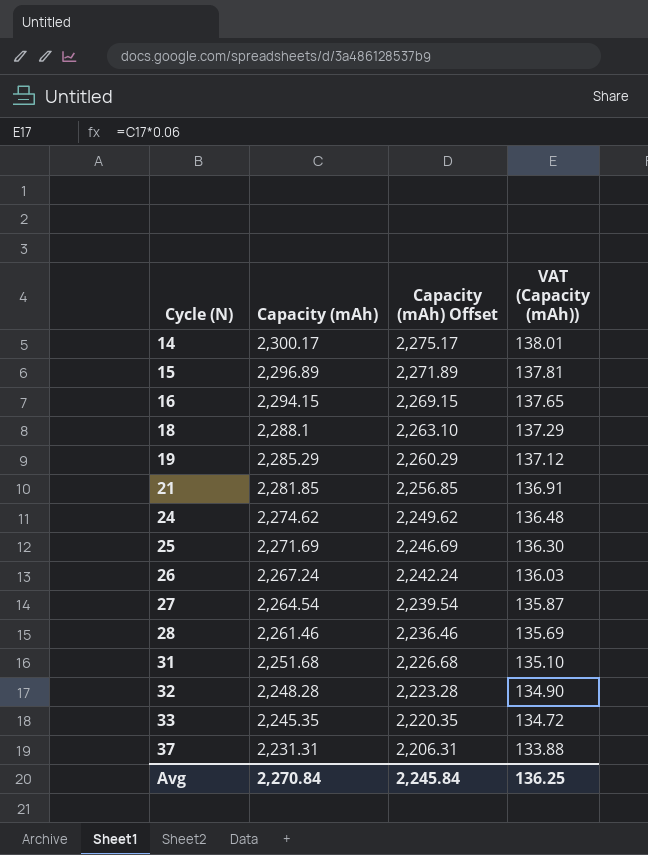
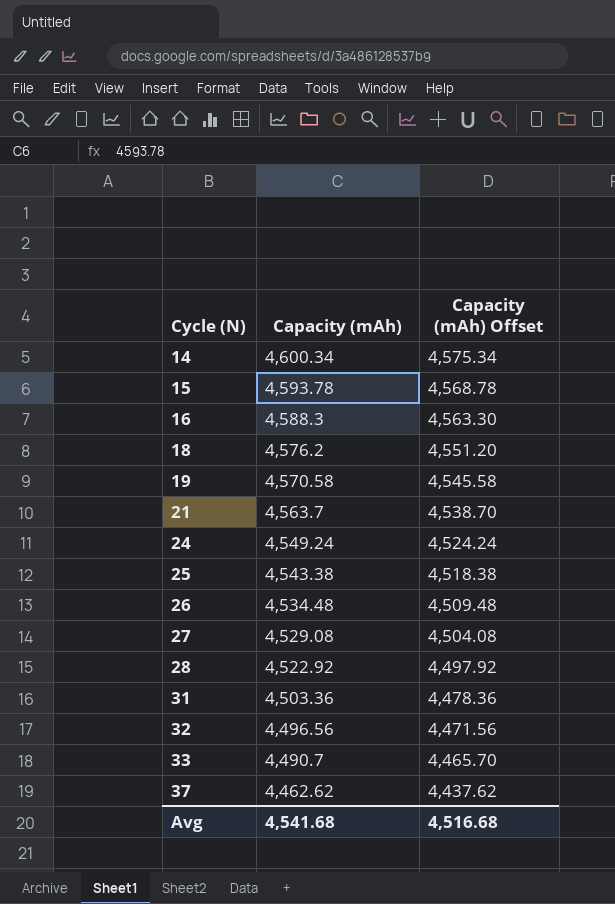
column VAT (Capacity (mAh)) | formula: [Capacity (mAh)] * 0.06 -> none
14 | Capacity (mAh): 2,300.17 -> 4,600.34
14 | Capacity (mAh) Offset: 2,275.17 -> 4,575.34
15 | Capacity (mAh): 2,296.89 -> 4,593.78
15 | Capacity (mAh) Offset: 2,271.89 -> 4,568.78
16 | Capacity (mAh): 2,294.15 -> 4,588.3
16 | Capacity (mAh) Offset: 2,269.15 -> 4,563.30
18 | Capacity (mAh): 2,288.1 -> 4,576.2
18 | Capacity (mAh) Offset: 2,263.10 -> 4,551.20
19 | Capacity (mAh): 2,285.29 -> 4,570.58
19 | Capacity (mAh) Offset: 2,260.29 -> 4,545.58
21 | Capacity (mAh): 2,281.85 -> 4,563.7
21 | Capacity (mAh) Offset: 2,256.85 -> 4,538.70
24 | Capacity (mAh): 2,274.62 -> 4,549.24
24 | Capacity (mAh) Offset: 2,249.62 -> 4,524.24
25 | Capacity (mAh): 2,271.69 -> 4,543.38
25 | Capacity (mAh) Offset: 2,246.69 -> 4,518.38
26 | Capacity (mAh): 2,267.24 -> 4,534.48
26 | Capacity (mAh) Offset: 2,242.24 -> 4,509.48
27 | Capacity (mAh): 2,264.54 -> 4,529.08
27 | Capacity (mAh) Offset: 2,239.54 -> 4,504.08
28 | Capacity (mAh): 2,261.46 -> 4,522.92
28 | Capacity (mAh) Offset: 2,236.46 -> 4,497.92
31 | Capacity (mAh): 2,251.68 -> 4,503.36
31 | Capacity (mAh) Offset: 2,226.68 -> 4,478.36
32 | Capacity (mAh): 2,248.28 -> 4,496.56
32 | Capacity (mAh) Offset: 2,223.28 -> 4,471.56
33 | Capacity (mAh): 2,245.35 -> 4,490.7
33 | Capacity (mAh) Offset: 2,220.35 -> 4,465.70
37 | Capacity (mAh): 2,231.31 -> 4,462.62
37 | Capacity (mAh) Offset: 2,206.31 -> 4,437.62
Avg | Capacity (mAh): 2,270.84 -> 4,541.68
Avg | Capacity (mAh) Offset: 2,245.84 -> 4,516.68

